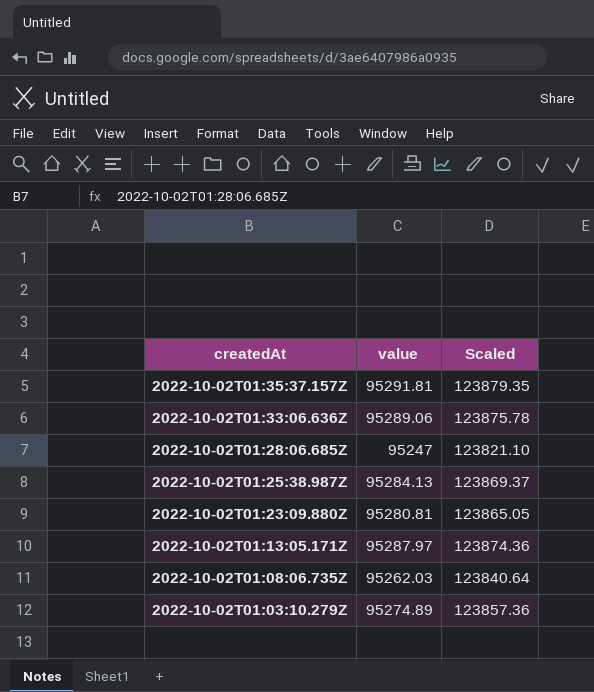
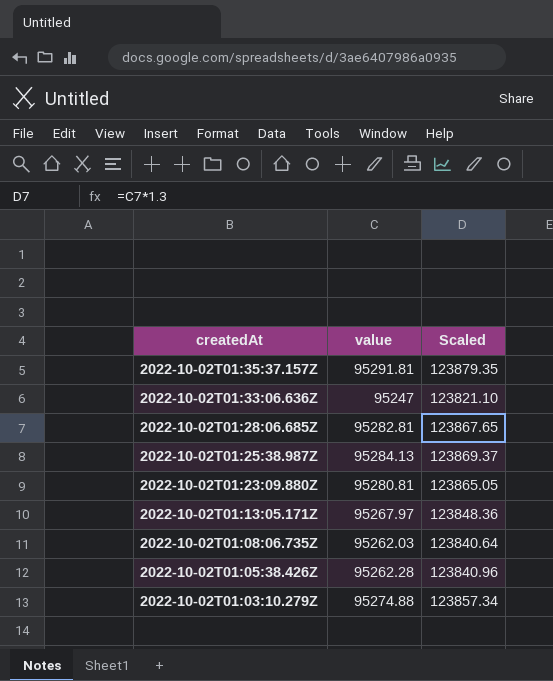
2022-10-02T01:33:06.636Z | value: 95289.06 -> 95247
2022-10-02T01:33:06.636Z | Scaled: 123875.78 -> 123821.10
2022-10-02T01:28:06.685Z | value: 95247 -> 95282.81
2022-10-02T01:28:06.685Z | Scaled: 123821.10 -> 123867.65
2022-10-02T01:13:05.171Z | value: 95287.97 -> 95267.97
2022-10-02T01:13:05.171Z | Scaled: 123874.36 -> 123848.36
row 2022-10-02T01:05:38.426Z: none -> 95262.28 | 123840.96
2022-10-02T01:03:10.279Z | value: 95274.89 -> 95274.88
2022-10-02T01:03:10.279Z | Scaled: 123857.36 -> 123857.34

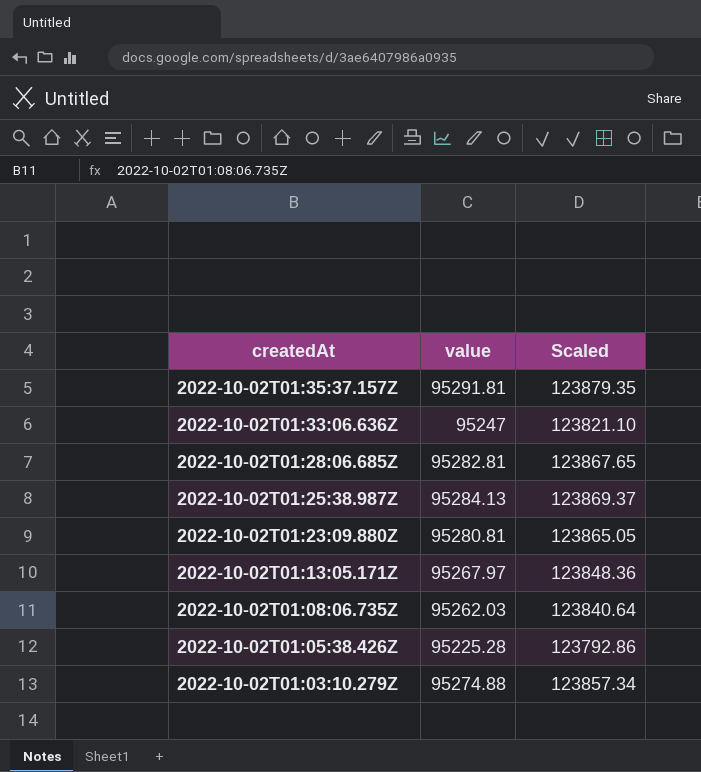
2022-10-02T01:05:38.426Z | value: 95262.28 -> 95225.28
2022-10-02T01:05:38.426Z | Scaled: 123840.96 -> 123792.86

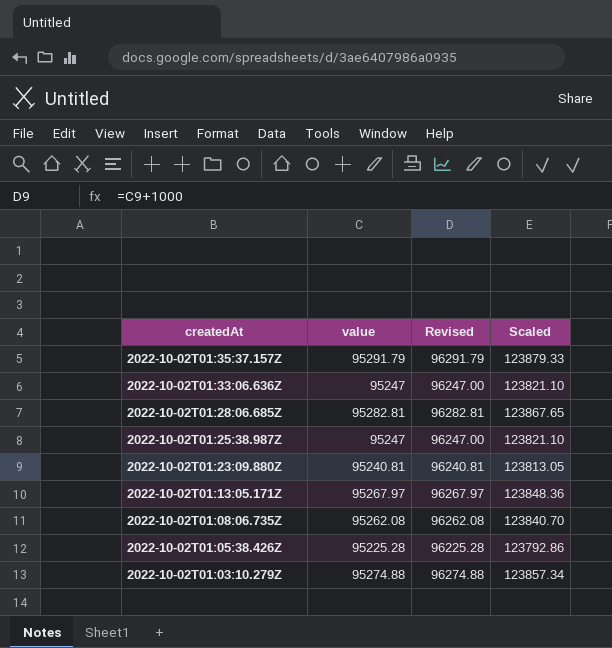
column Revised | formula: none -> [value] + 1000
2022-10-02T01:35:37.157Z | value: 95291.81 -> 95291.79
2022-10-02T01:35:37.157Z | Scaled: 123879.35 -> 123879.33
2022-10-02T01:25:38.987Z | value: 95284.13 -> 95247
2022-10-02T01:25:38.987Z | Scaled: 123869.37 -> 123821.10
2022-10-02T01:23:09.880Z | value: 95280.81 -> 95240.81
2022-10-02T01:23:09.880Z | Scaled: 123865.05 -> 123813.05
2022-10-02T01:08:06.735Z | value: 95262.03 -> 95262.08
2022-10-02T01:08:06.735Z | Scaled: 123840.64 -> 123840.70

